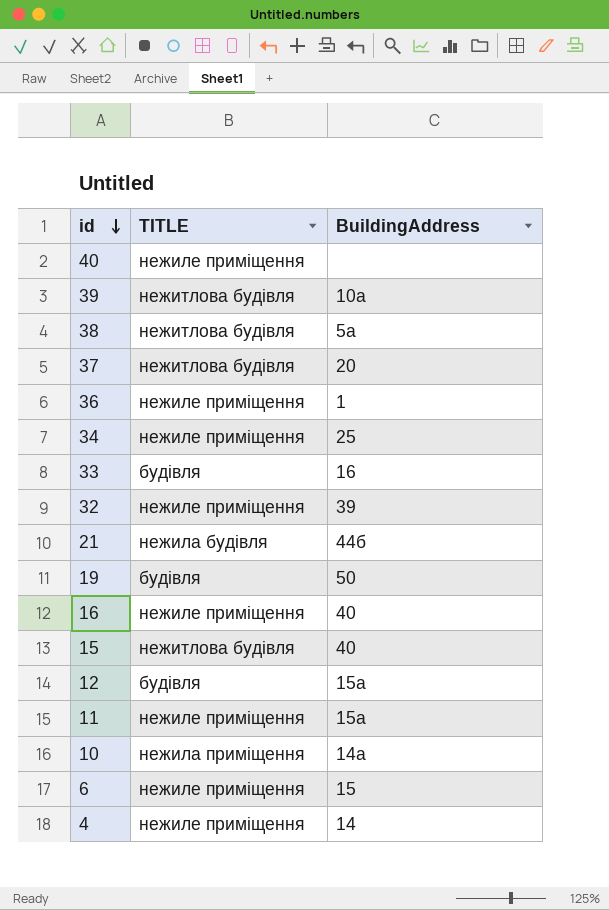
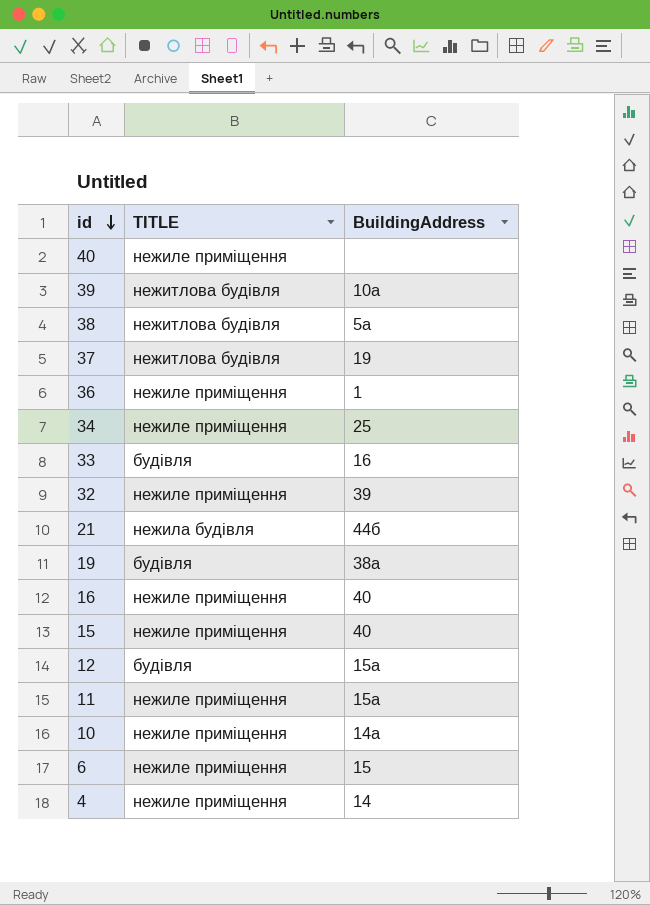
37 | BuildingAddress: 20 -> 19
19 | BuildingAddress: 50 -> 38а
15 | TITLE: нежитлова будівля -> нежиле приміщення
10 | TITLE: нежила приміщення -> нежиле приміщення

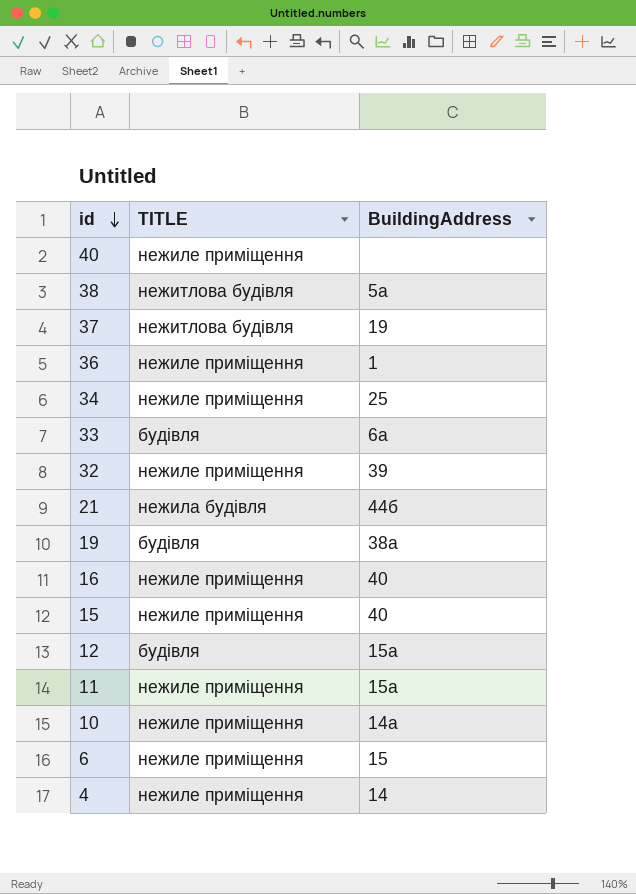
row 39: нежитлова будівля | 10а -> none
33 | BuildingAddress: 16 -> 6а

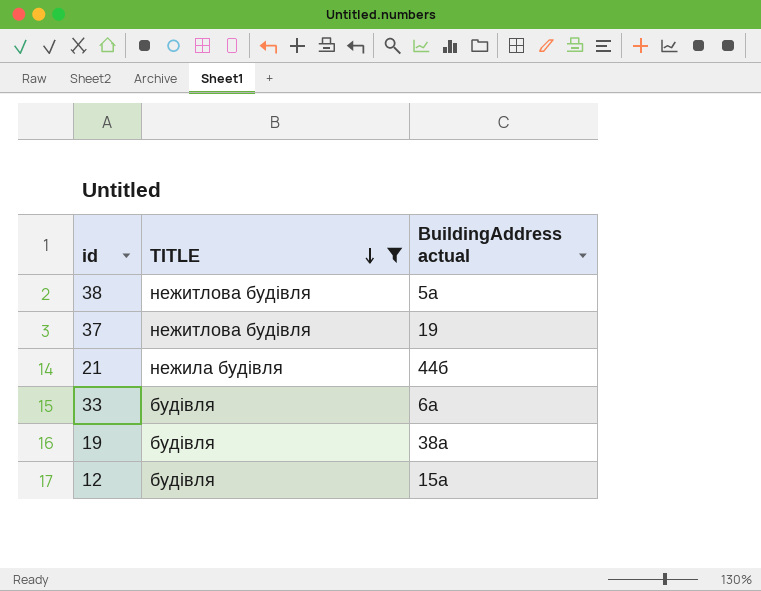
filter: none -> TITLE != нежиле приміщення
row order: id descending -> TITLE descending
column name: BuildingAddress -> BuildingAddress actual

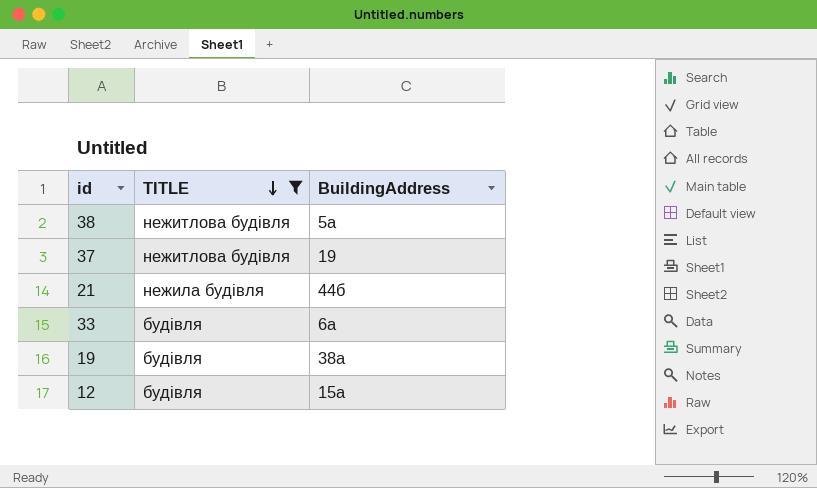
column name: BuildingAddress actual -> BuildingAddress

